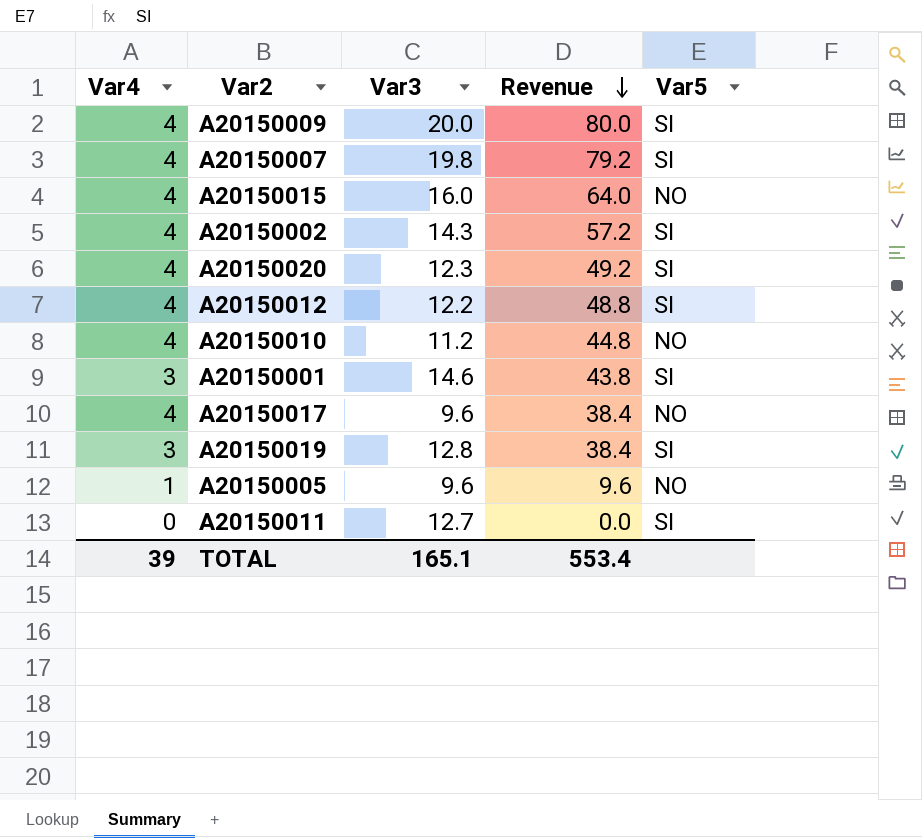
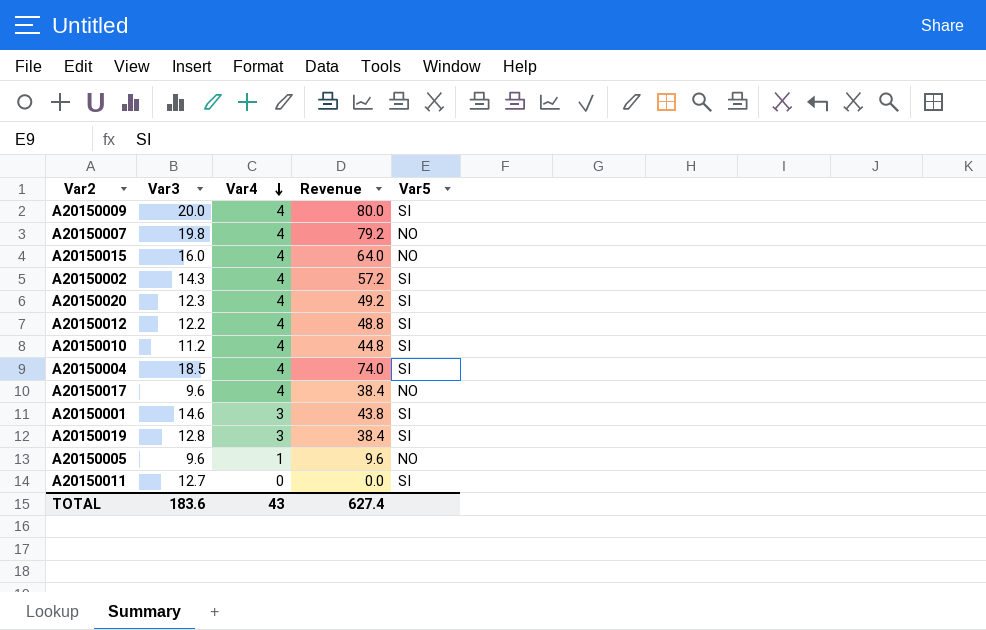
row order: Revenue descending -> Var4 descending
column Var4 | position: 1 -> 3
A20150007 | Var5: SI -> NO
A20150010 | Var5: NO -> SI
row A20150004: none -> 18.5 | 4 | 74.0 | SI
TOTAL | Var3: 165.1 -> 183.6
TOTAL | Var4: 39 -> 43
TOTAL | Revenue: 553.4 -> 627.4

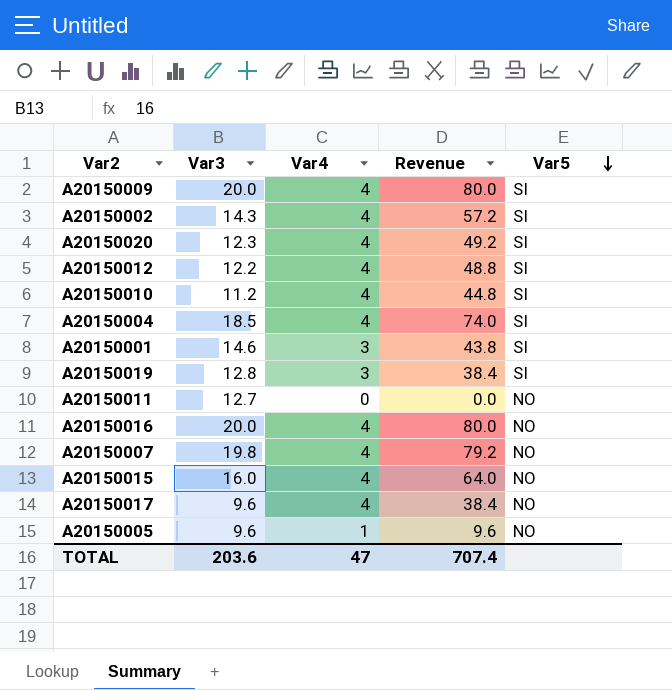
row order: Var4 descending -> Var5 descending
A20150011 | Var5: SI -> NO
row A20150016: none -> 20.0 | 4 | 80.0 | NO
TOTAL | Var3: 183.6 -> 203.6
TOTAL | Var4: 43 -> 47
TOTAL | Revenue: 627.4 -> 707.4

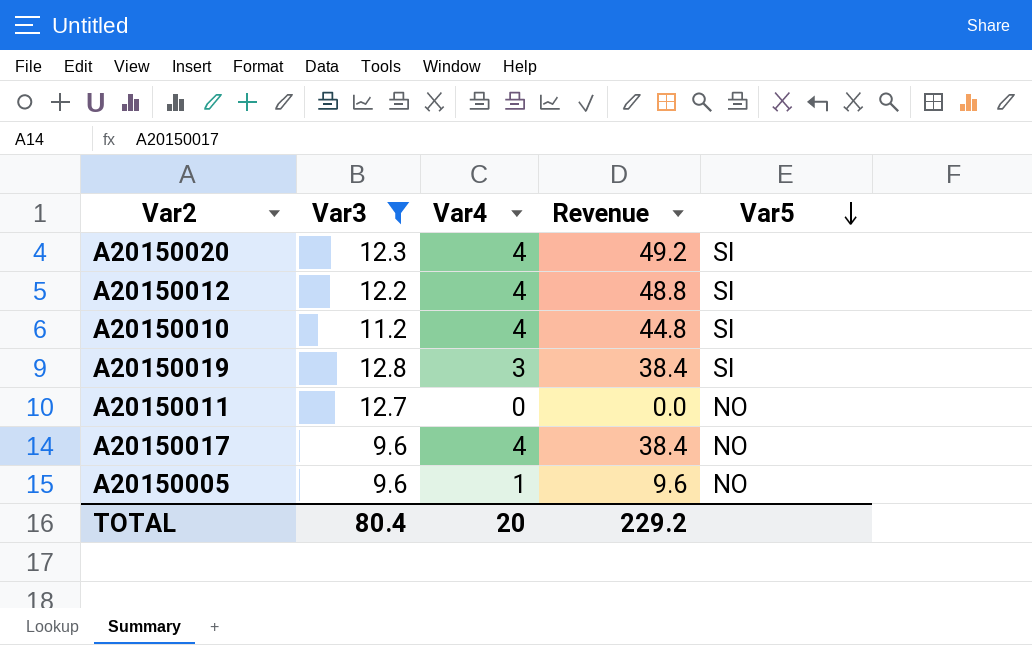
filter: none -> Var3 <= 12.8
TOTAL | Var3: 203.6 -> 80.4
TOTAL | Var4: 47 -> 20
TOTAL | Revenue: 707.4 -> 229.2

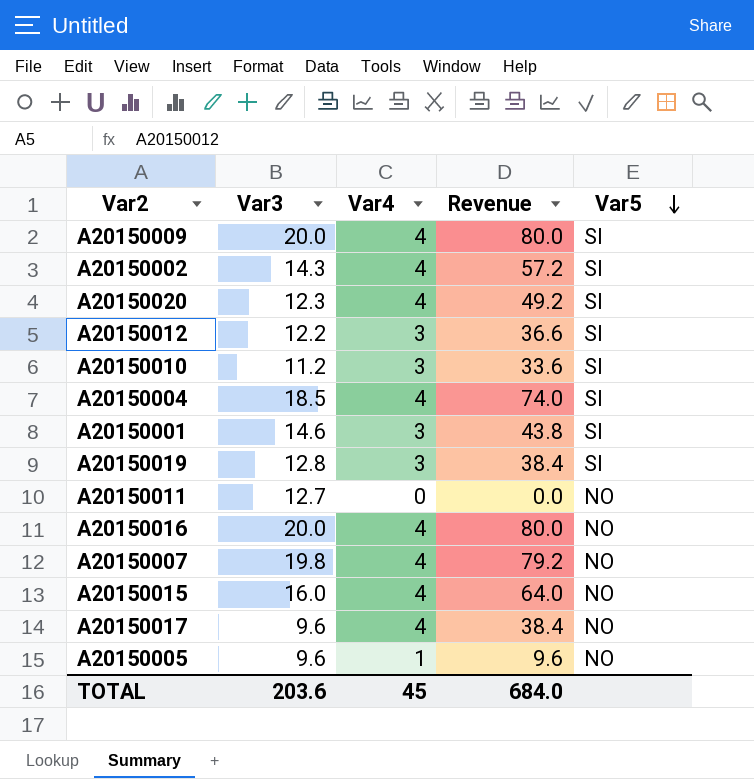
filter: Var3 <= 12.8 -> none
A20150012 | Var4: 4 -> 3
A20150012 | Revenue: 48.8 -> 36.6
A20150010 | Var4: 4 -> 3
A20150010 | Revenue: 44.8 -> 33.6
TOTAL | Var3: 80.4 -> 203.6
TOTAL | Var4: 20 -> 45
TOTAL | Revenue: 229.2 -> 684.0

